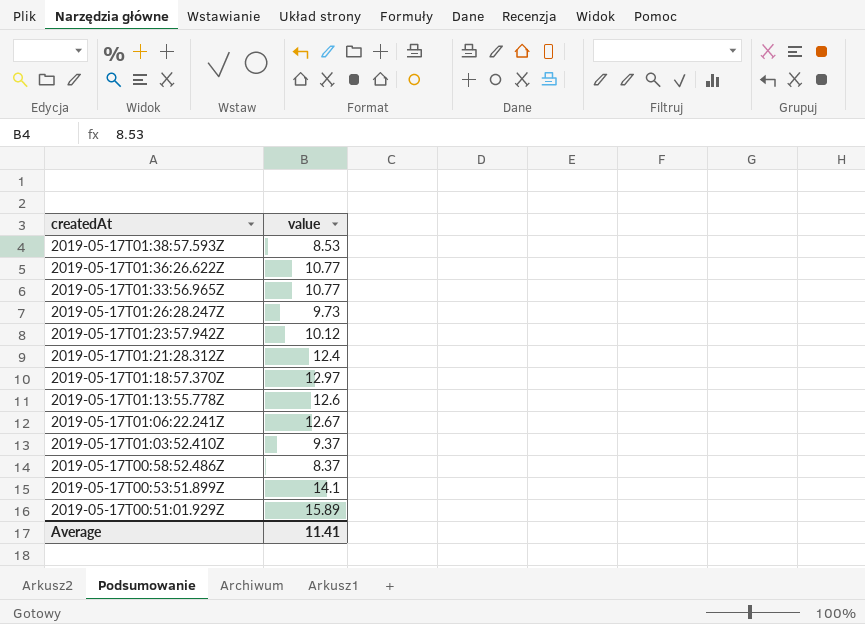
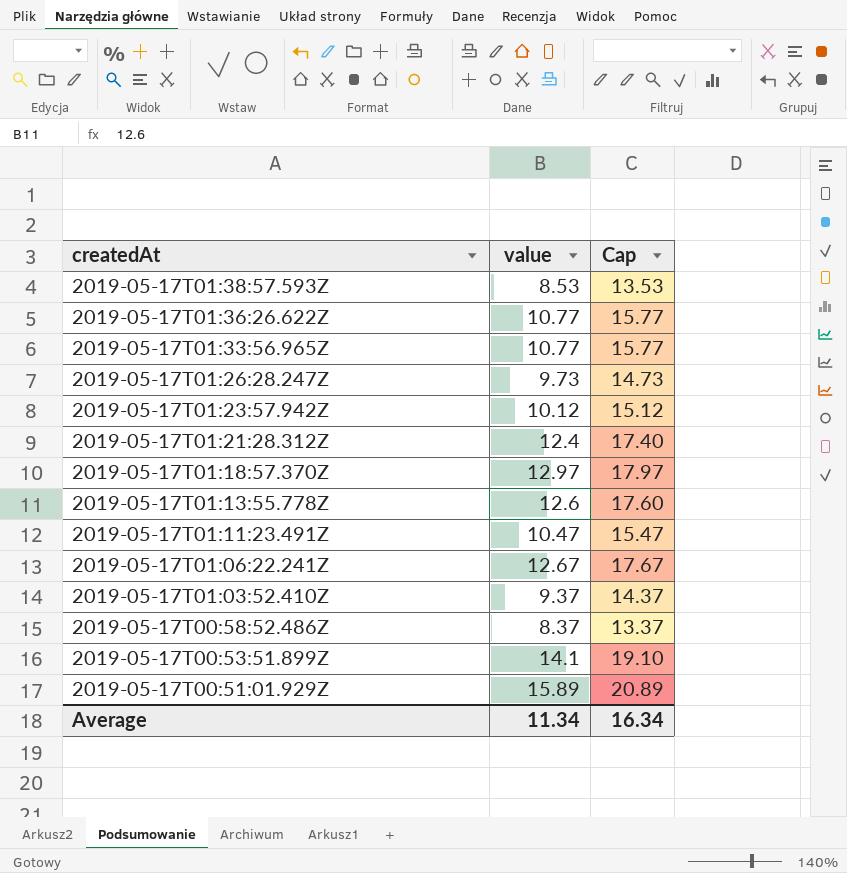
column Cap | formula: none -> [value] + 5
row 2019-05-17T01:11:23.491Z: none -> 10.47 | 15.47
Average | value: 11.41 -> 11.34

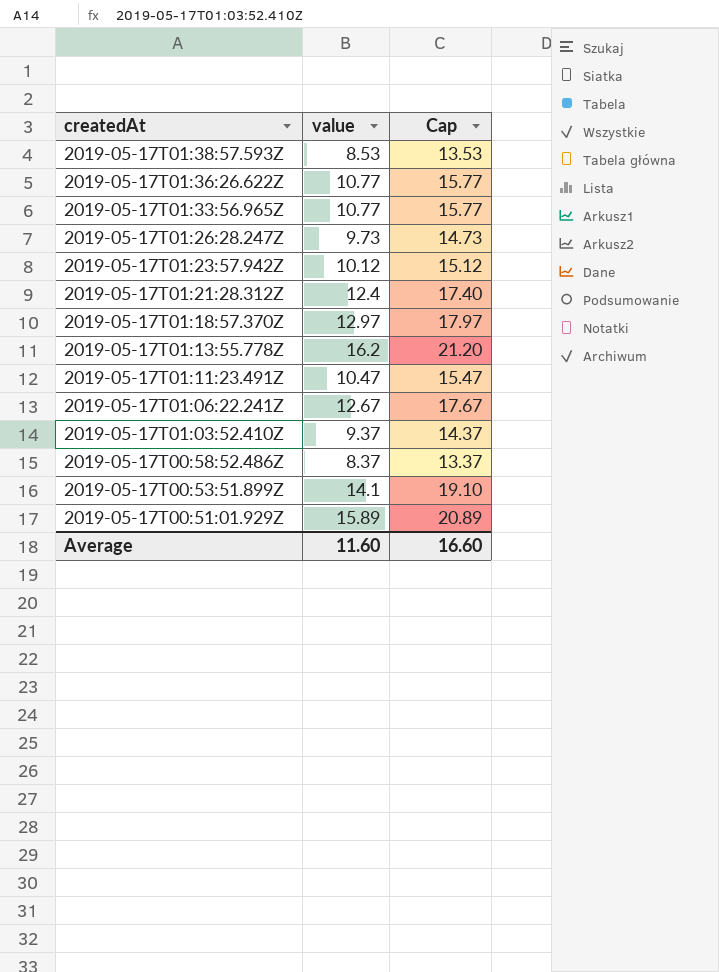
2019-05-17T01:13:55.778Z | value: 12.6 -> 16.2
2019-05-17T01:13:55.778Z | Cap: 17.60 -> 21.20
Average | value: 11.34 -> 11.60
Average | Cap: 16.34 -> 16.60

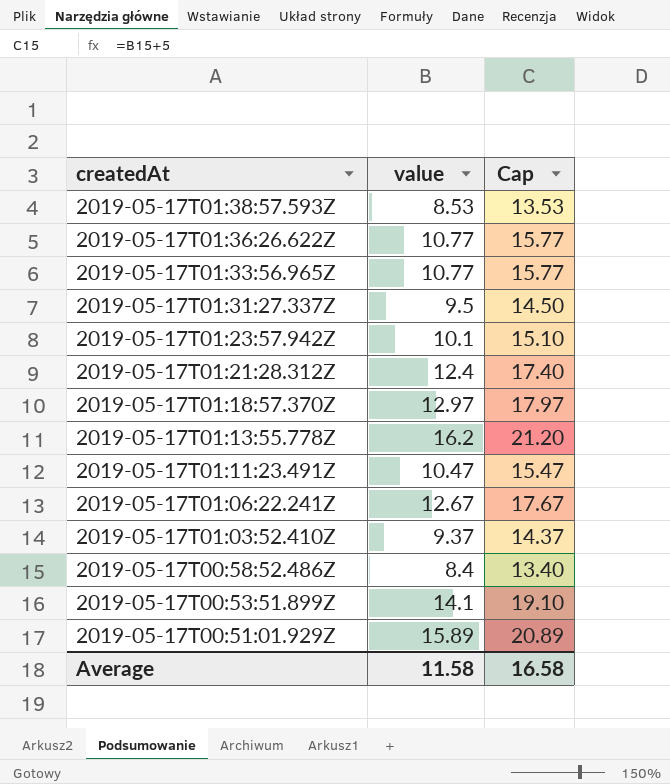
row 2019-05-17T01:26:28.247Z: 9.73 | 14.73 -> none
row 2019-05-17T01:31:27.337Z: none -> 9.5 | 14.50
2019-05-17T01:23:57.942Z | value: 10.12 -> 10.1
2019-05-17T01:23:57.942Z | Cap: 15.12 -> 15.10
2019-05-17T00:58:52.486Z | value: 8.37 -> 8.4
2019-05-17T00:58:52.486Z | Cap: 13.37 -> 13.40
Average | value: 11.60 -> 11.58
Average | Cap: 16.60 -> 16.58

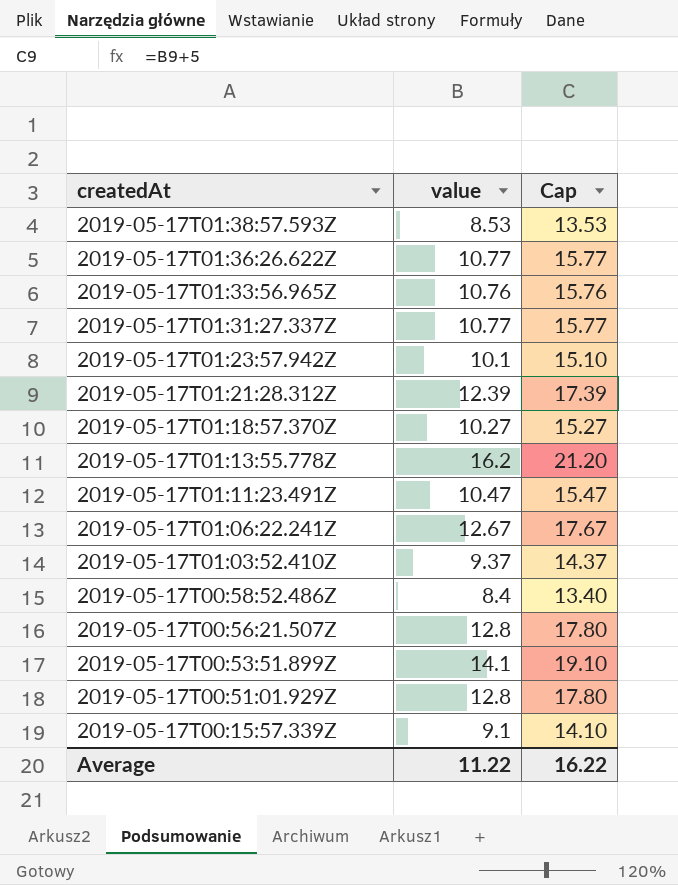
2019-05-17T01:33:56.965Z | value: 10.77 -> 10.76
2019-05-17T01:33:56.965Z | Cap: 15.77 -> 15.76
2019-05-17T01:31:27.337Z | value: 9.5 -> 10.77
2019-05-17T01:31:27.337Z | Cap: 14.50 -> 15.77
2019-05-17T01:21:28.312Z | value: 12.4 -> 12.39
2019-05-17T01:21:28.312Z | Cap: 17.40 -> 17.39
2019-05-17T01:18:57.370Z | value: 12.97 -> 10.27
2019-05-17T01:18:57.370Z | Cap: 17.97 -> 15.27
row 2019-05-17T00:56:21.507Z: none -> 12.8 | 17.80
2019-05-17T00:51:01.929Z | value: 15.89 -> 12.8
2019-05-17T00:51:01.929Z | Cap: 20.89 -> 17.80
row 2019-05-17T00:15:57.339Z: none -> 9.1 | 14.10
Average | value: 11.58 -> 11.22
Average | Cap: 16.58 -> 16.22

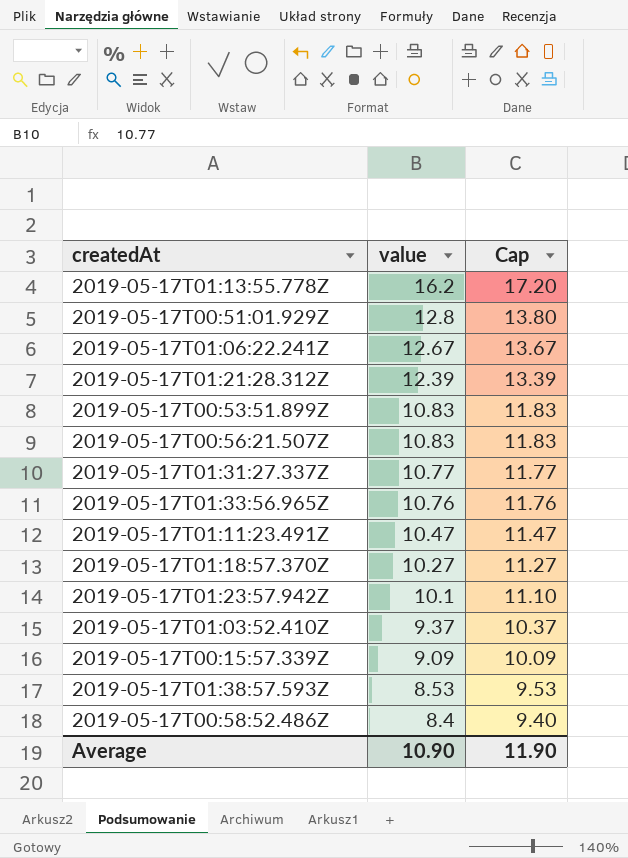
row order: createdAt descending -> value descending
column Cap | formula: [value] + 5 -> [value] + 1
row 2019-05-17T01:36:26.622Z: 10.77 | 15.77 -> none
2019-05-17T00:53:51.899Z | value: 14.1 -> 10.83
2019-05-17T00:56:21.507Z | value: 12.8 -> 10.83
2019-05-17T00:15:57.339Z | value: 9.1 -> 9.09
Average | value: 11.22 -> 10.90
Average | Cap: 16.22 -> 11.90

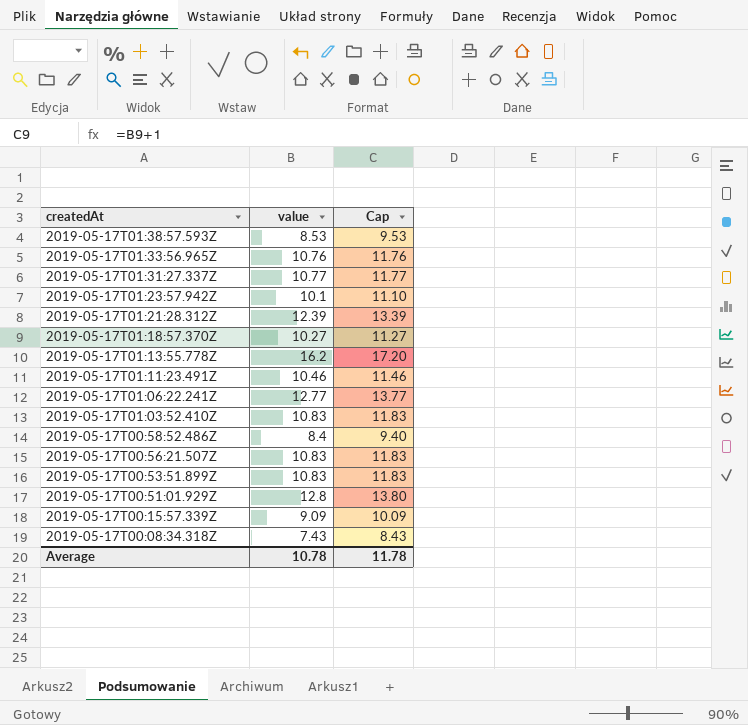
row order: value descending -> createdAt descending
2019-05-17T01:11:23.491Z | value: 10.47 -> 10.46
2019-05-17T01:11:23.491Z | Cap: 11.47 -> 11.46
2019-05-17T01:06:22.241Z | value: 12.67 -> 12.77
2019-05-17T01:06:22.241Z | Cap: 13.67 -> 13.77
2019-05-17T01:03:52.410Z | value: 9.37 -> 10.83
2019-05-17T01:03:52.410Z | Cap: 10.37 -> 11.83
row 2019-05-17T00:08:34.318Z: none -> 7.43 | 8.43
Average | value: 10.90 -> 10.78
Average | Cap: 11.90 -> 11.78

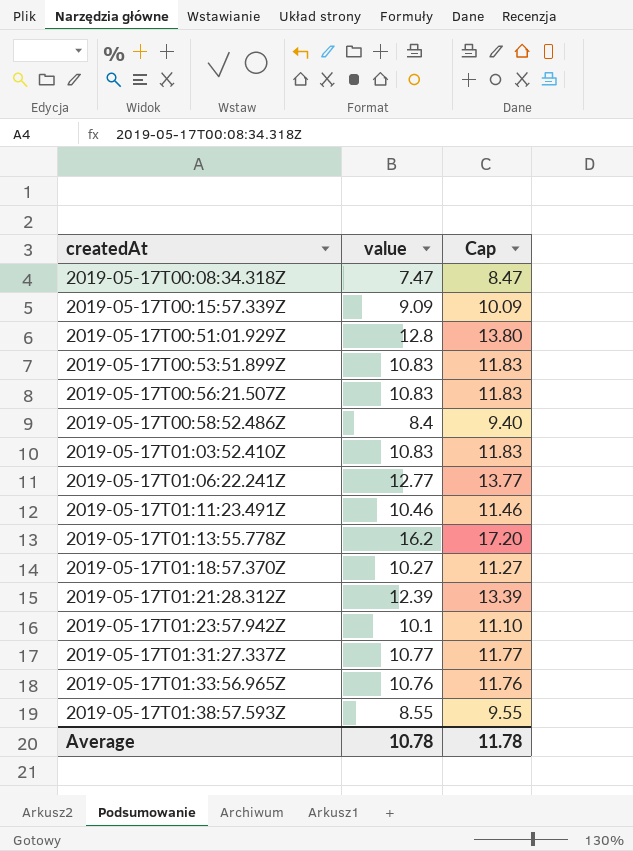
row order: createdAt descending -> createdAt ascending
2019-05-17T00:08:34.318Z | value: 7.43 -> 7.47
2019-05-17T00:08:34.318Z | Cap: 8.43 -> 8.47
2019-05-17T01:38:57.593Z | value: 8.53 -> 8.55
2019-05-17T01:38:57.593Z | Cap: 9.53 -> 9.55

